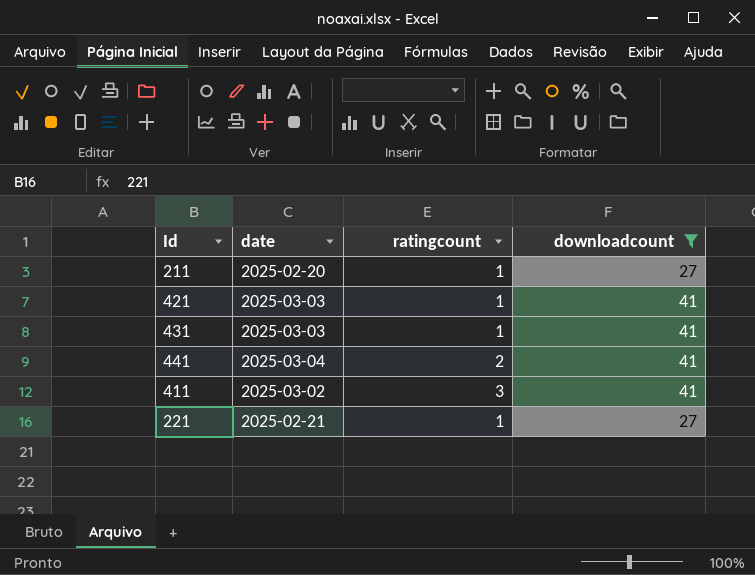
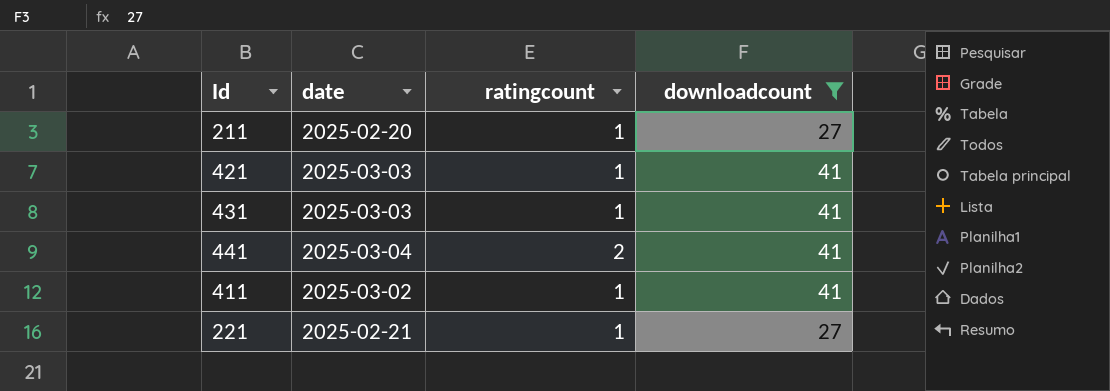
411 | ratingcount: 3 -> 1

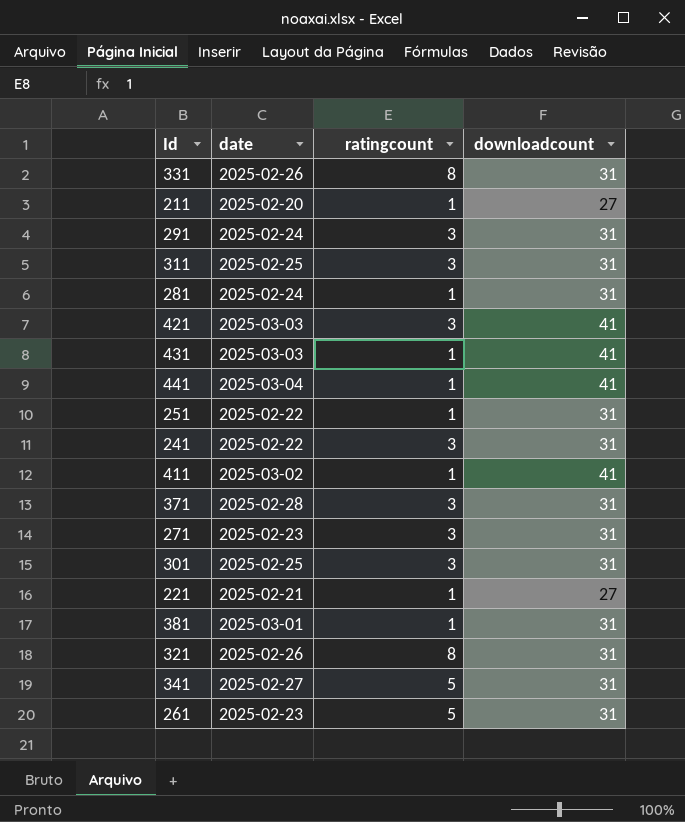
filter: downloadcount != 31 -> none
421 | ratingcount: 1 -> 3
441 | ratingcount: 2 -> 1

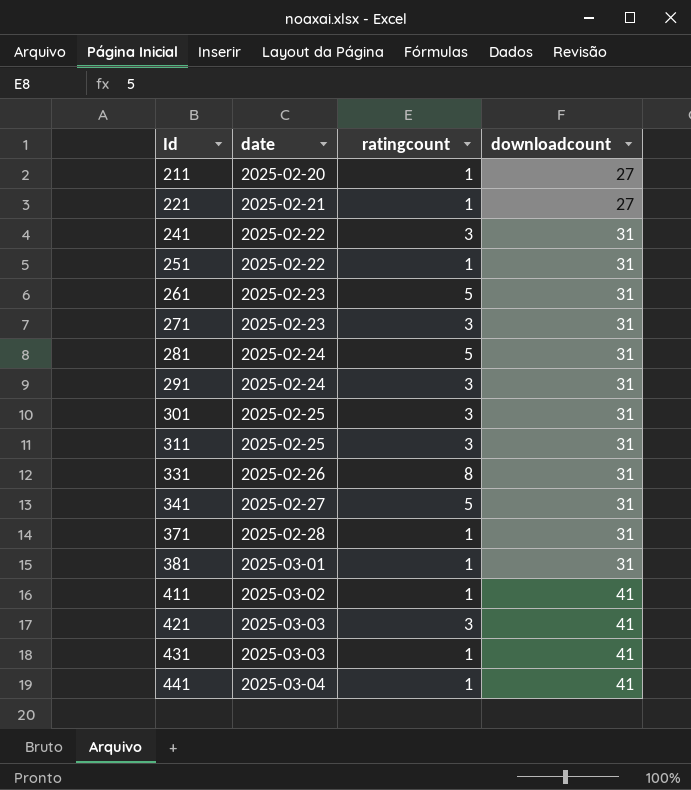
row order: none -> Id ascending
row 321: 2025-02-26 | 8 | 31 -> none
281 | ratingcount: 1 -> 5
371 | ratingcount: 3 -> 1

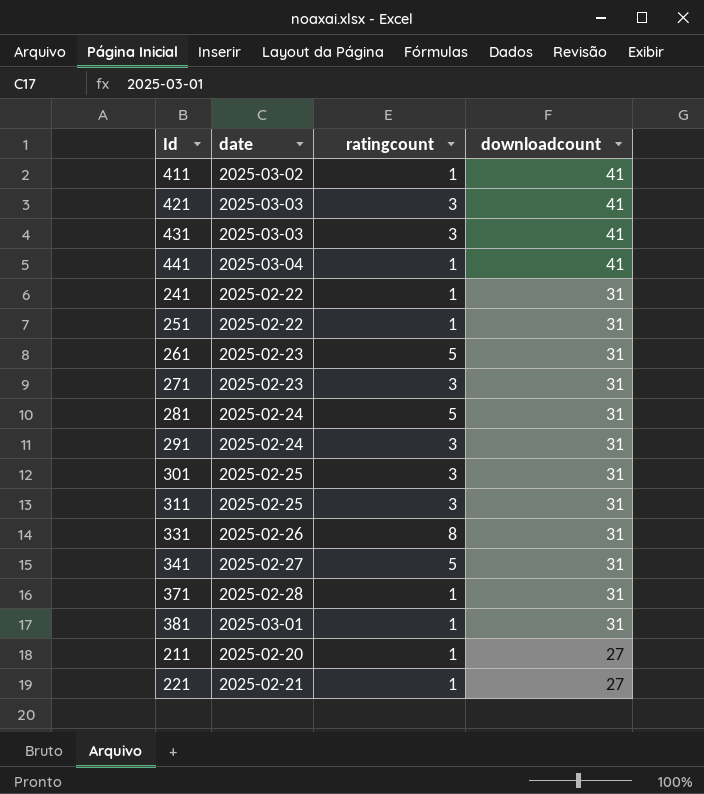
row order: Id ascending -> downloadcount descending
431 | ratingcount: 1 -> 3
241 | ratingcount: 3 -> 1

